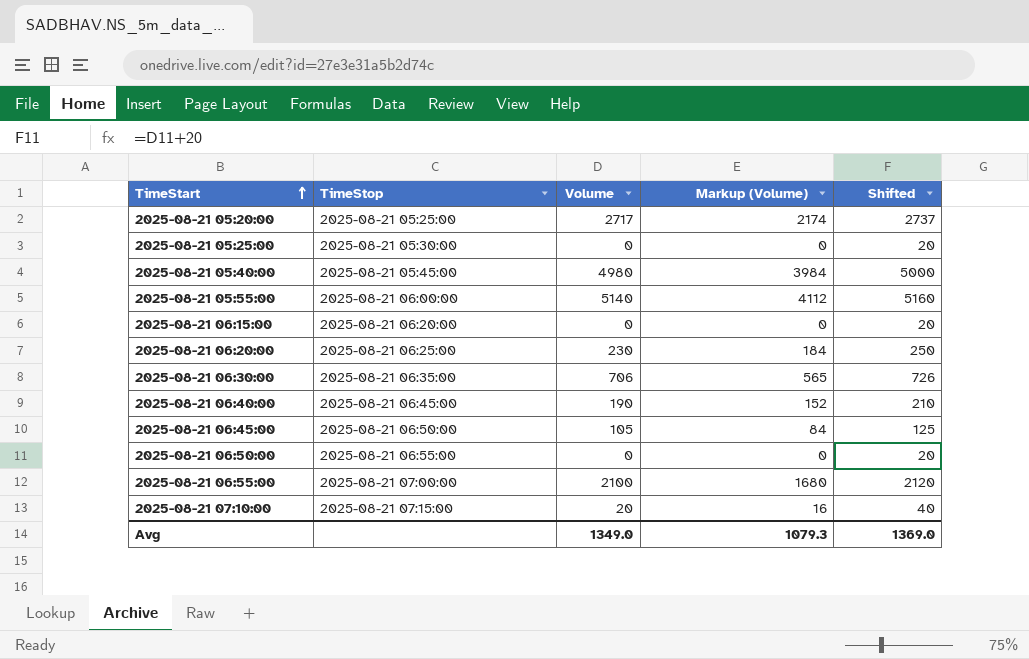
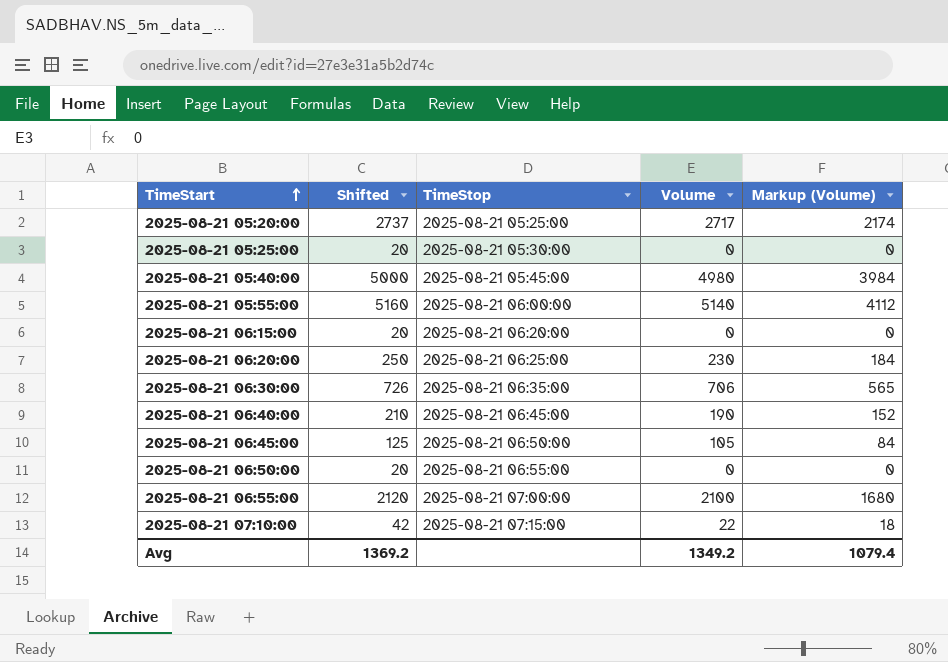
column Shifted | position: 5 -> 2
2025-08-21 07:10:00 | Shifted: 40 -> 42
2025-08-21 07:10:00 | Volume: 20 -> 22
2025-08-21 07:10:00 | Markup (Volume): 16 -> 18
Avg | Shifted: 1369.0 -> 1369.2
Avg | Volume: 1349.0 -> 1349.2
Avg | Markup (Volume): 1079.3 -> 1079.4

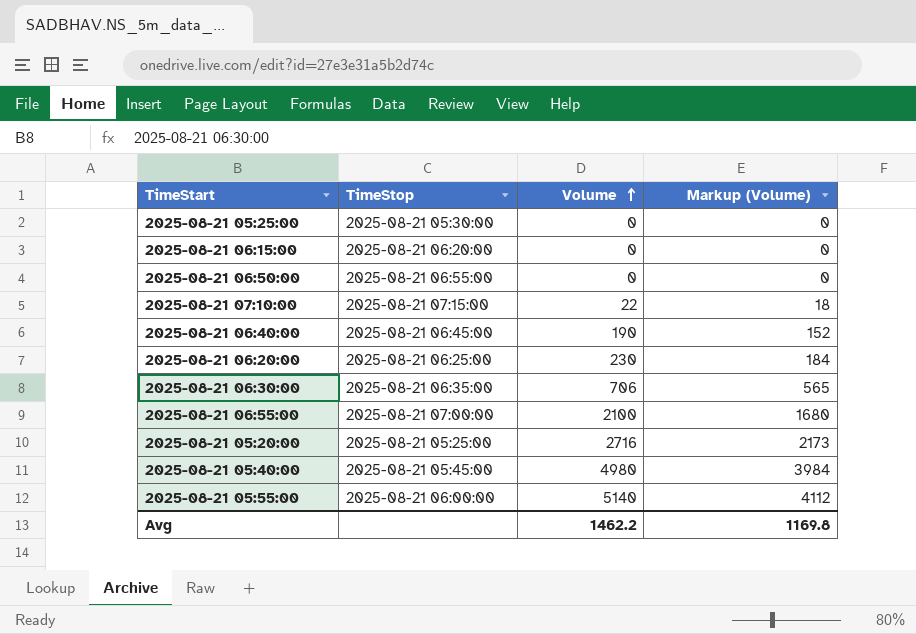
row order: TimeStart ascending -> Volume ascending
column Shifted | formula: [Volume] + 20 -> none
row 2025-08-21 06:45:00: 125 | 2025-08-21 06:50:00 | 105 | 84 -> none
2025-08-21 05:20:00 | Volume: 2717 -> 2716
2025-08-21 05:20:00 | Markup (Volume): 2174 -> 2173
Avg | Volume: 1349.2 -> 1462.2
Avg | Markup (Volume): 1079.4 -> 1169.8

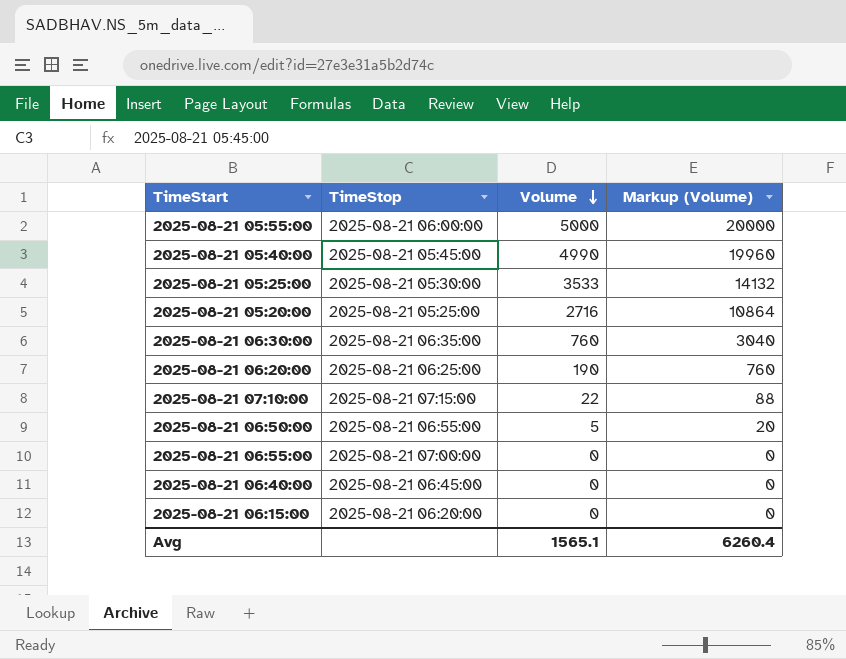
row order: Volume ascending -> Volume descending
column Markup (Volume) | formula: [Volume] * 0.8 -> [Volume] * 4
2025-08-21 05:55:00 | Volume: 5140 -> 5000
2025-08-21 05:40:00 | Volume: 4980 -> 4990
2025-08-21 05:25:00 | Volume: 0 -> 3533
2025-08-21 06:30:00 | Volume: 706 -> 760
2025-08-21 06:20:00 | Volume: 230 -> 190
2025-08-21 06:50:00 | Volume: 0 -> 5
2025-08-21 06:55:00 | Volume: 2100 -> 0
2025-08-21 06:40:00 | Volume: 190 -> 0
Avg | Volume: 1462.2 -> 1565.1
Avg | Markup (Volume): 1169.8 -> 6260.4

